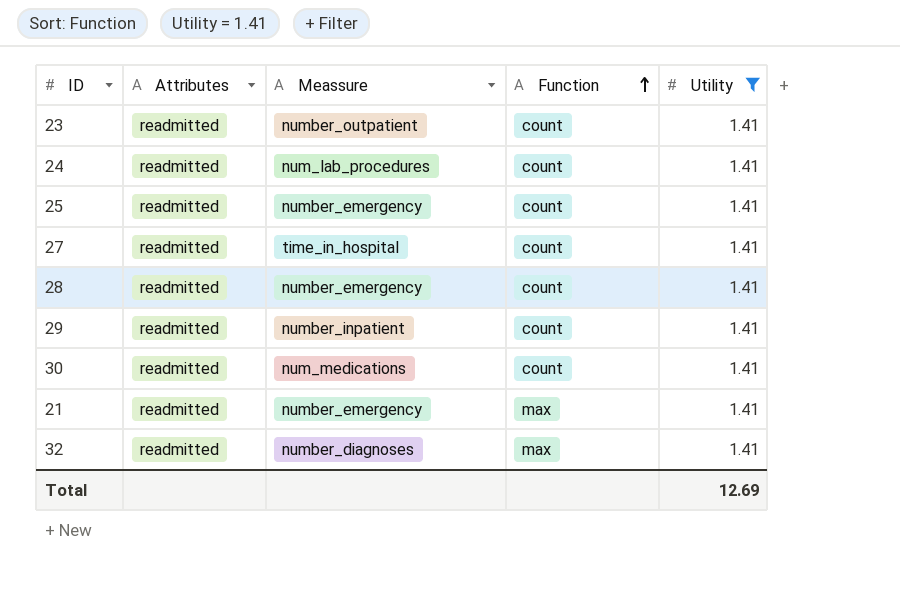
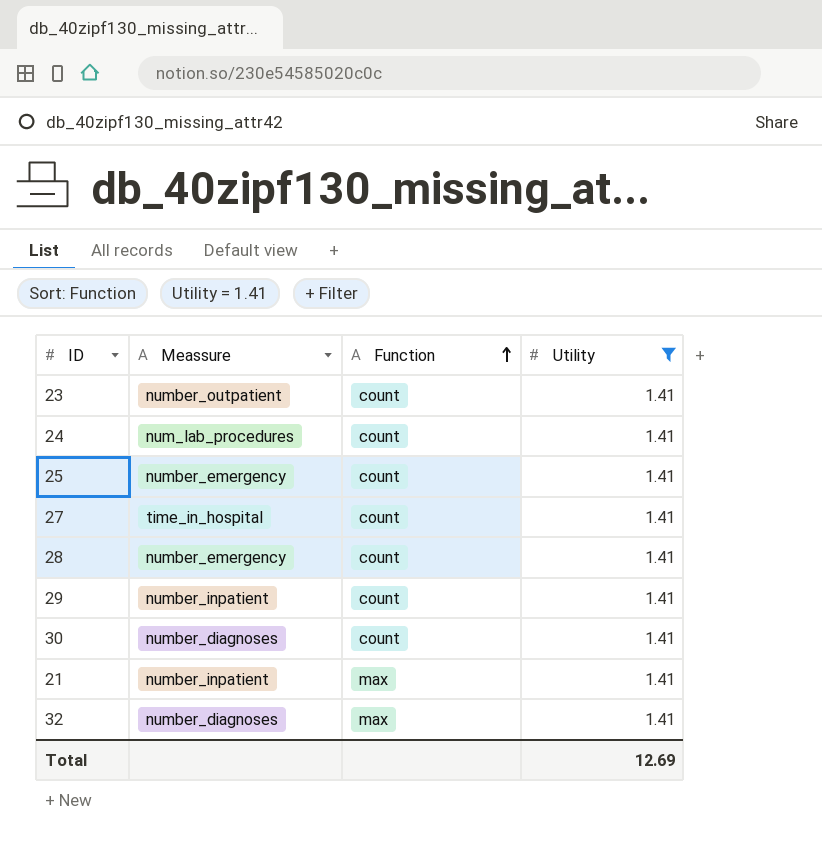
column Attributes | position: 2 -> none
30 | Meassure: num_medications -> number_diagnoses
21 | Meassure: number_emergency -> number_inpatient

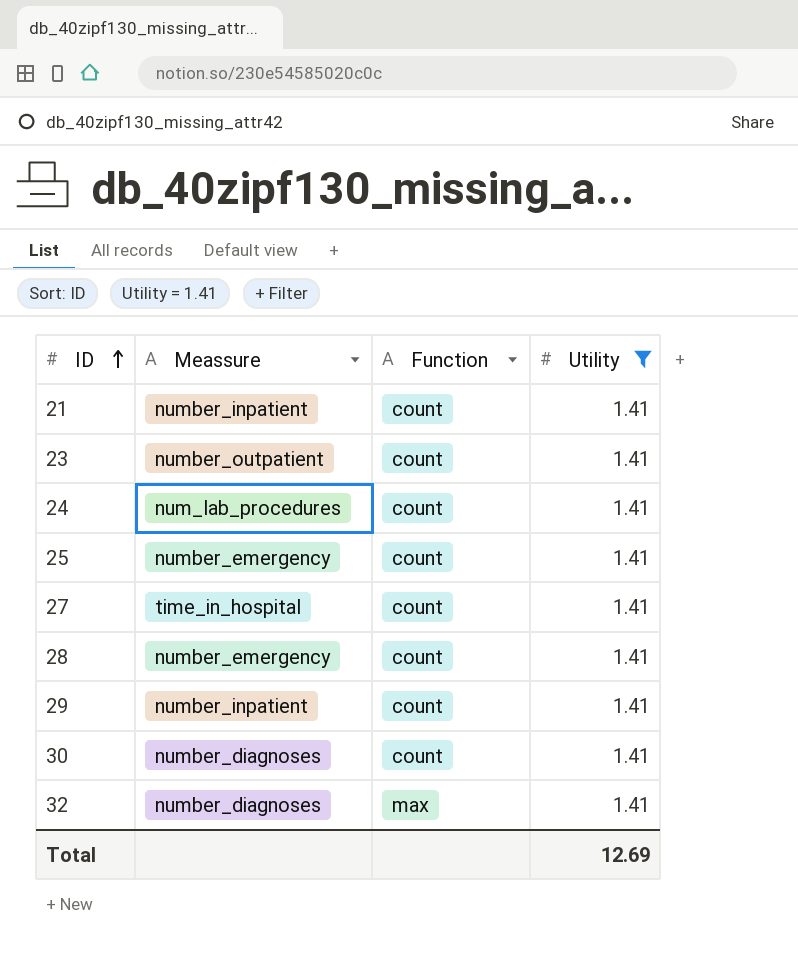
row order: Function ascending -> ID ascending
21 | Function: max -> count

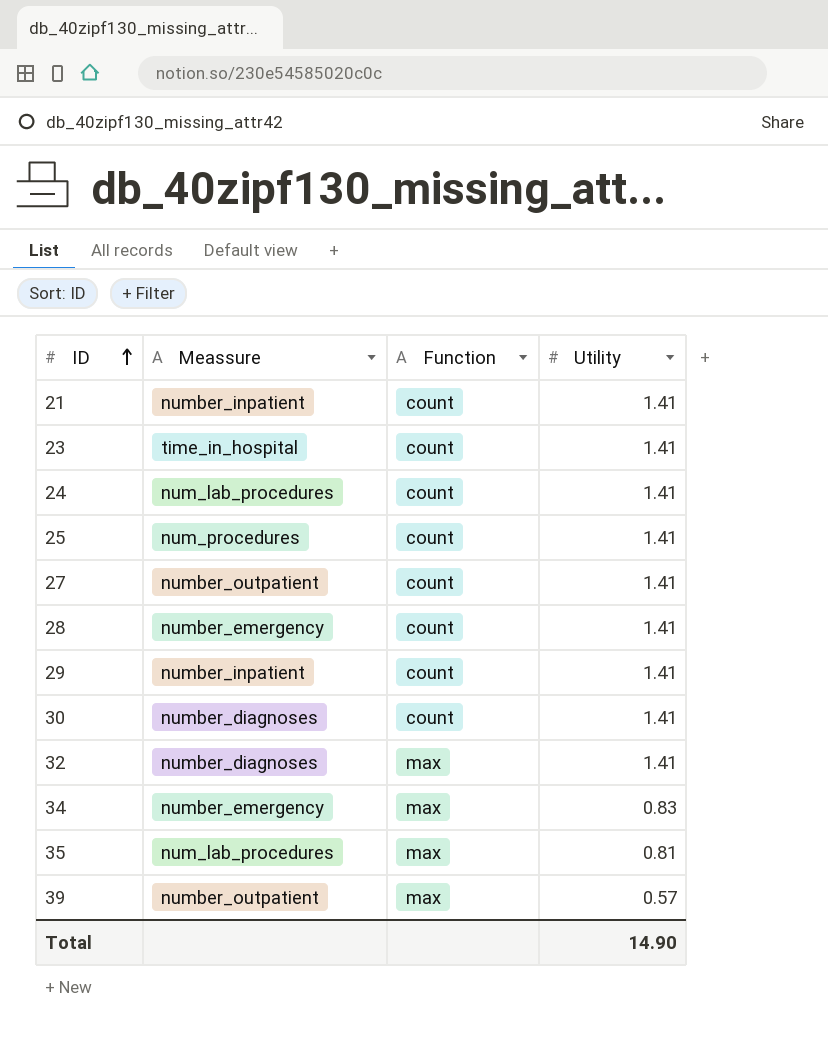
filter: Utility = 1.41 -> none
23 | Meassure: number_outpatient -> time_in_hospital
25 | Meassure: number_emergency -> num_procedures
27 | Meassure: time_in_hospital -> number_outpatient
Total | Utility: 12.69 -> 14.90

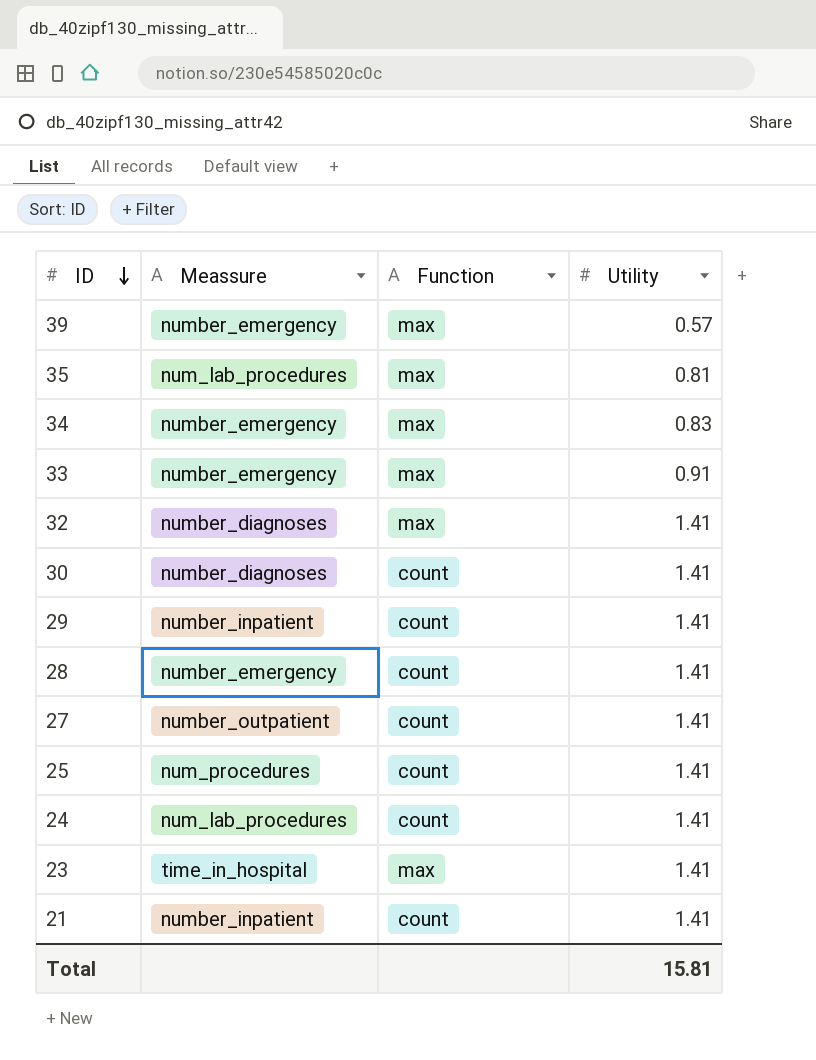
row order: ID ascending -> ID descending
39 | Meassure: number_outpatient -> number_emergency
row 33: none -> number_emergency | max | 0.91
23 | Function: count -> max
Total | Utility: 14.90 -> 15.81

